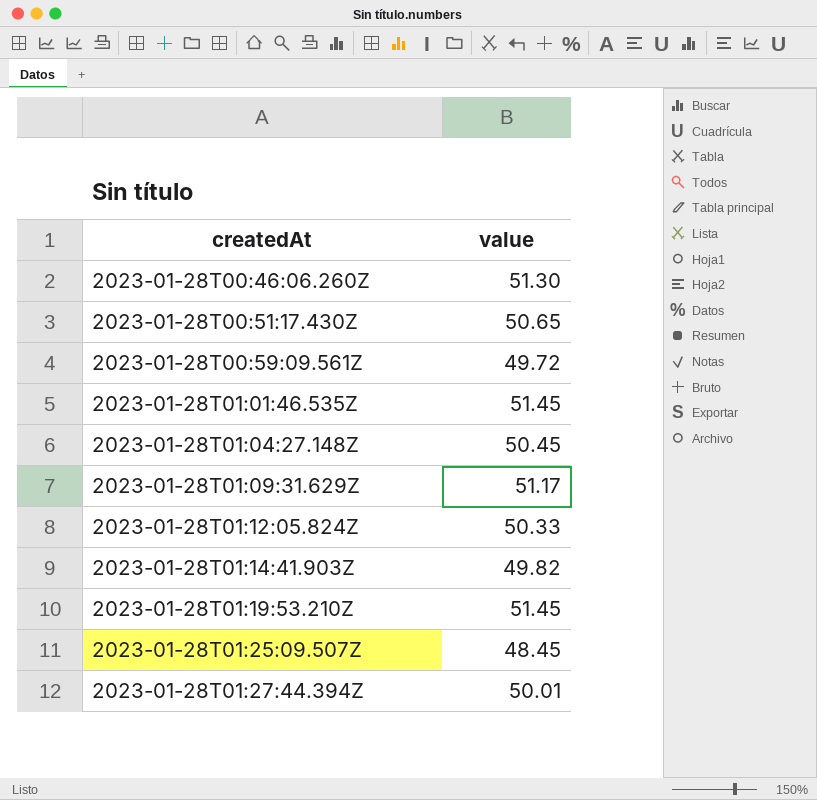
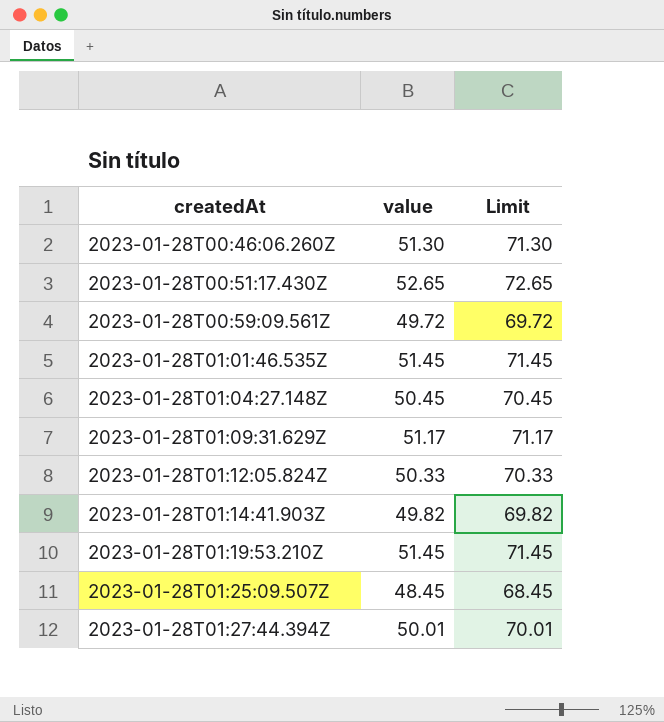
column Limit | formula: none -> [value] + 20
2023-01-28T00:51:17.430Z | value: 50.65 -> 52.65

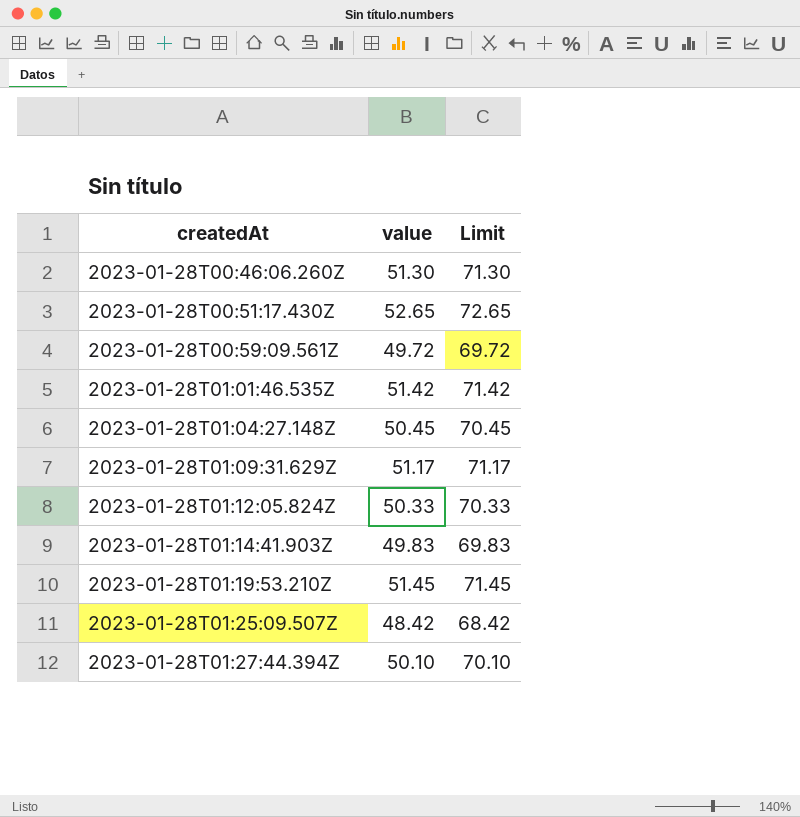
2023-01-28T01:01:46.535Z | value: 51.45 -> 51.42
2023-01-28T01:01:46.535Z | Limit: 71.45 -> 71.42
2023-01-28T01:14:41.903Z | value: 49.82 -> 49.83
2023-01-28T01:14:41.903Z | Limit: 69.82 -> 69.83
2023-01-28T01:25:09.507Z | value: 48.45 -> 48.42
2023-01-28T01:25:09.507Z | Limit: 68.45 -> 68.42
2023-01-28T01:27:44.394Z | value: 50.01 -> 50.10
2023-01-28T01:27:44.394Z | Limit: 70.01 -> 70.10

